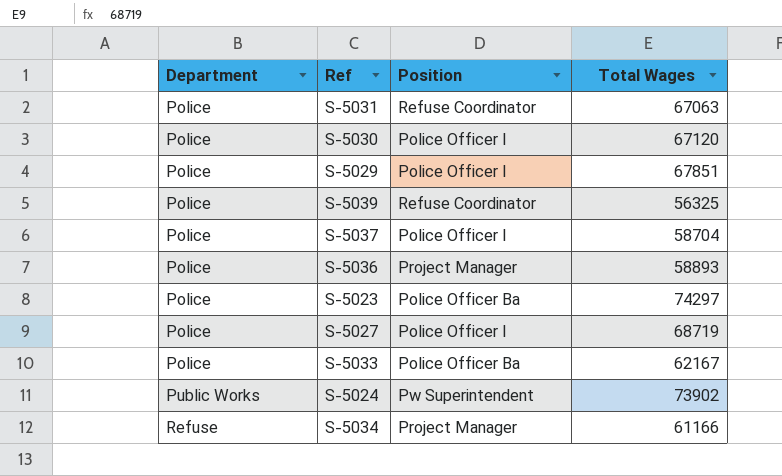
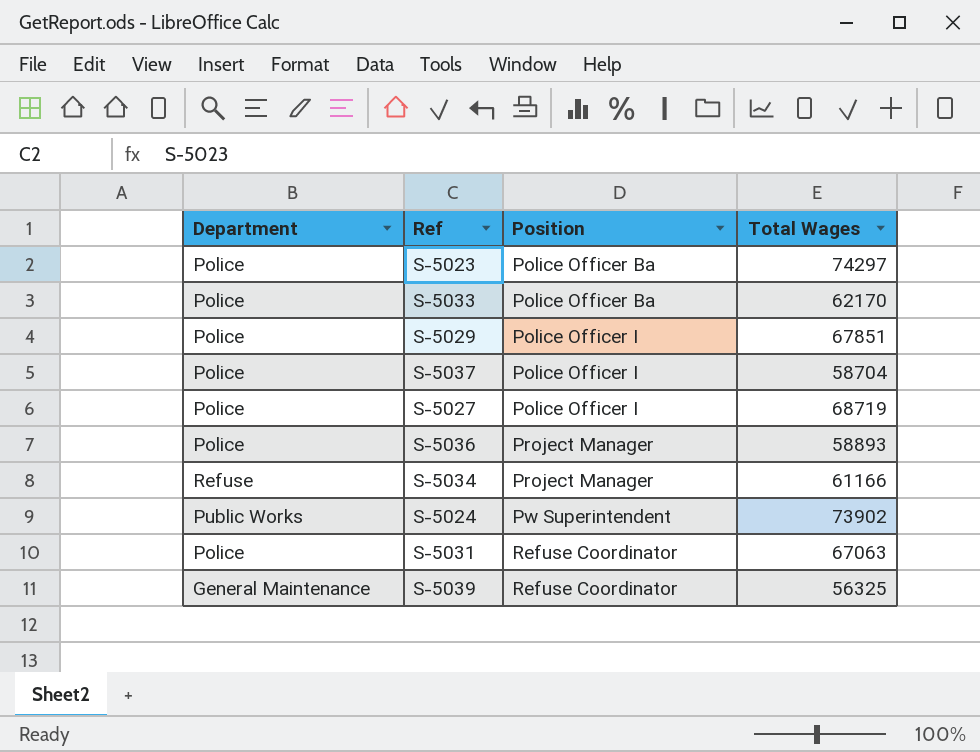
row order: Department ascending -> Position ascending
row S-5030: Police | Police Officer I | 67120 -> none
S-5033 | Total Wages: 62167 -> 62170
S-5039 | Department: Police -> General Maintenance

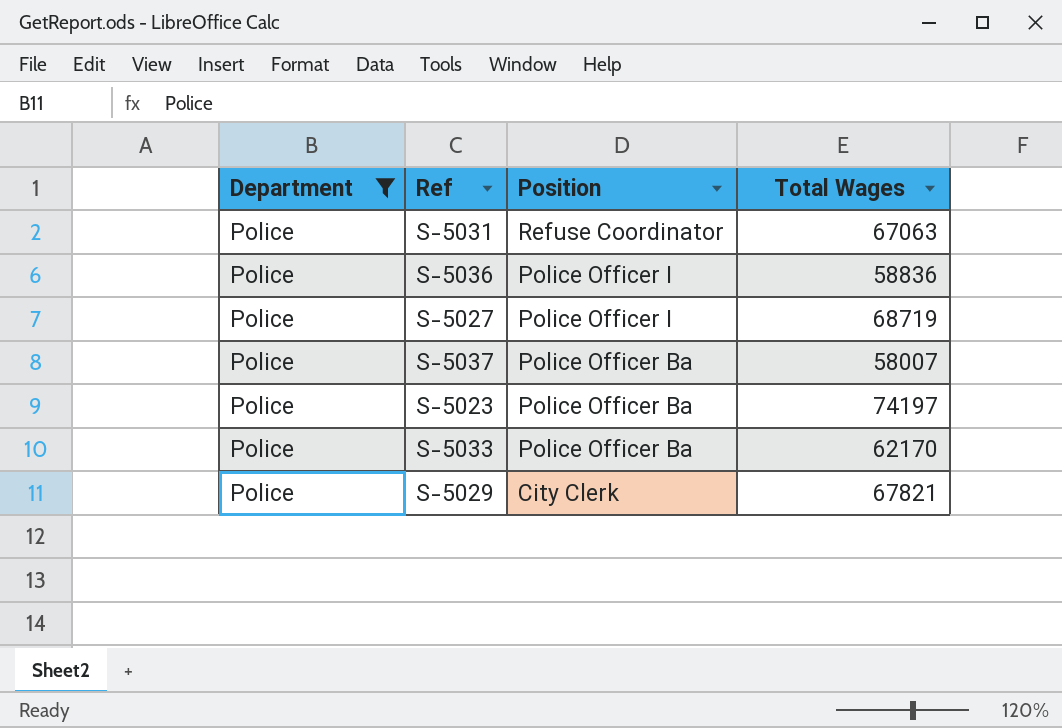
filter: none -> Department = Police
row order: Position ascending -> Position descending
S-5036 | Position: Project Manager -> Police Officer I
S-5036 | Total Wages: 58893 -> 58836
S-5037 | Position: Police Officer I -> Police Officer Ba
S-5037 | Total Wages: 58704 -> 58007
S-5023 | Total Wages: 74297 -> 74197
S-5029 | Position: Police Officer I -> City Clerk
S-5029 | Total Wages: 67851 -> 67821

